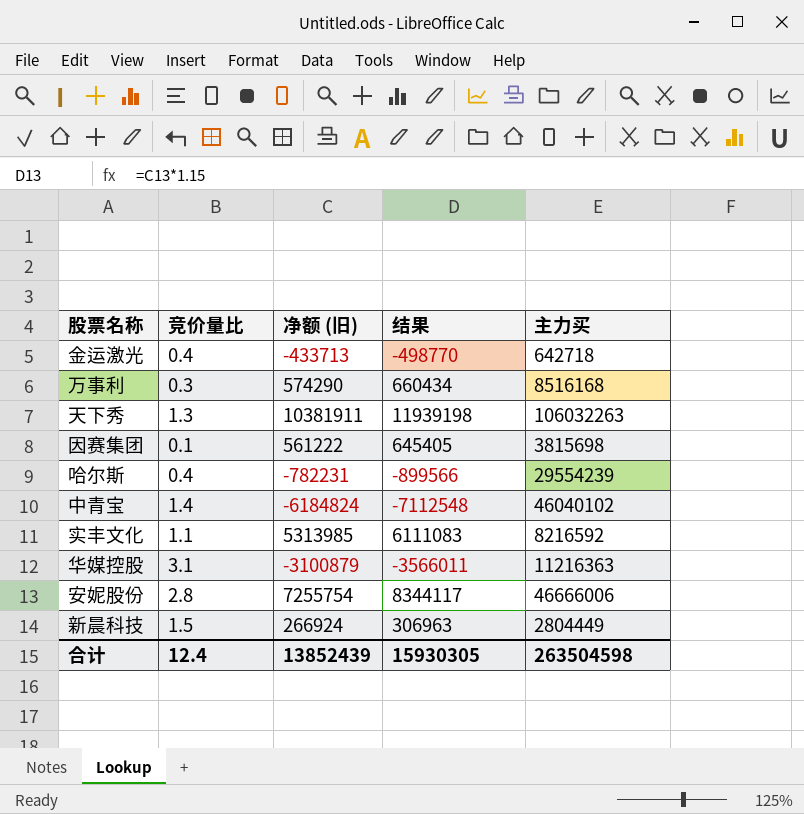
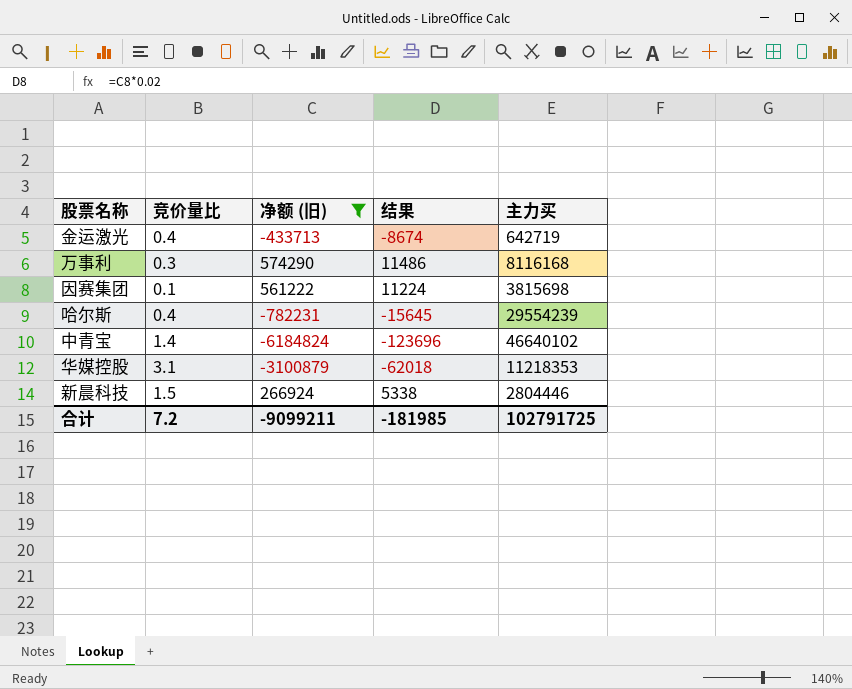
filter: none -> 净额 (旧) <= 574290
column 结果 | formula: [净额 (旧)] * 1.15 -> [净额 (旧)] * 0.02
金运激光 | 主力买: 642718 -> 642719
万事利 | 主力买: 8516168 -> 8116168
中青宝 | 主力买: 46040102 -> 46640102
华媒控股 | 主力买: 11216363 -> 11218353
新晨科技 | 主力买: 2804449 -> 2804446
合计 | 竞价量比: 12.4 -> 7.2
合计 | 净额 (旧): 13852439 -> -9099211
合计 | 结果: 15930305 -> -181985
合计 | 主力买: 263504598 -> 102791725

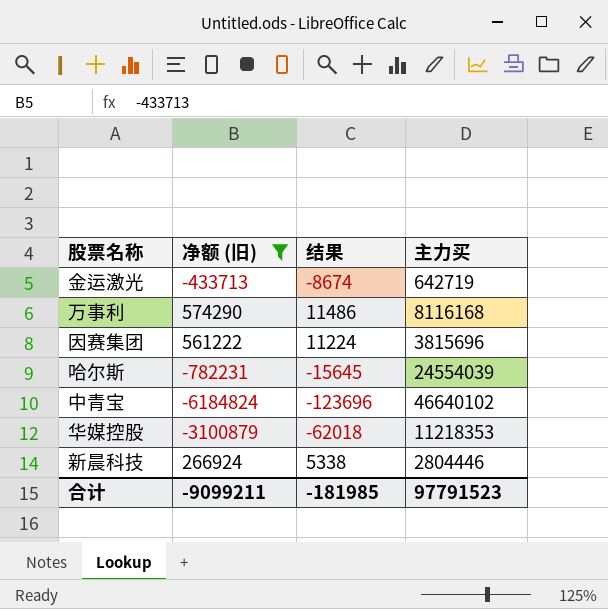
column 竞价量比 | position: 2 -> none
因赛集团 | 主力买: 3815698 -> 3815696
哈尔斯 | 主力买: 29554239 -> 24554039
合计 | 主力买: 102791725 -> 97791523

